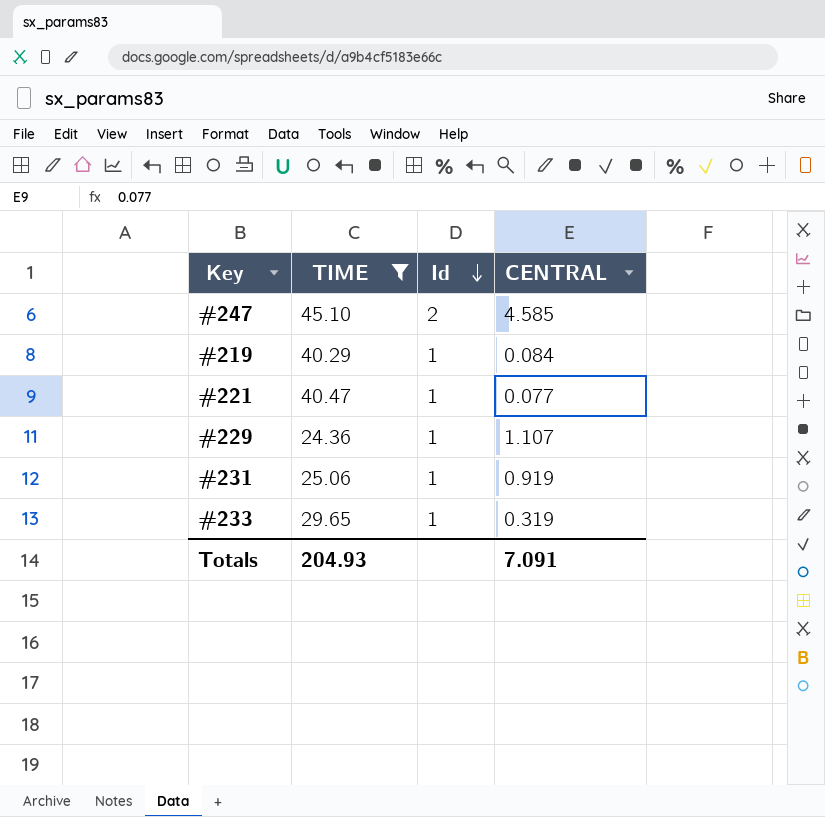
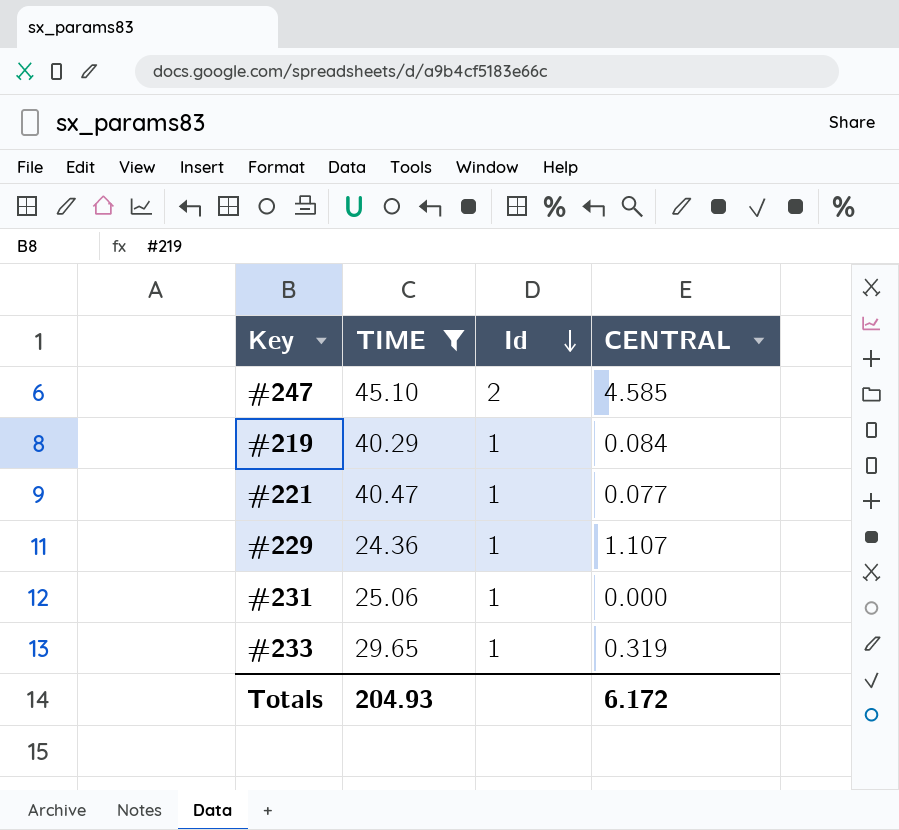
#231 | CENTRAL: 0.919 -> 0.000
Totals | CENTRAL: 7.091 -> 6.172

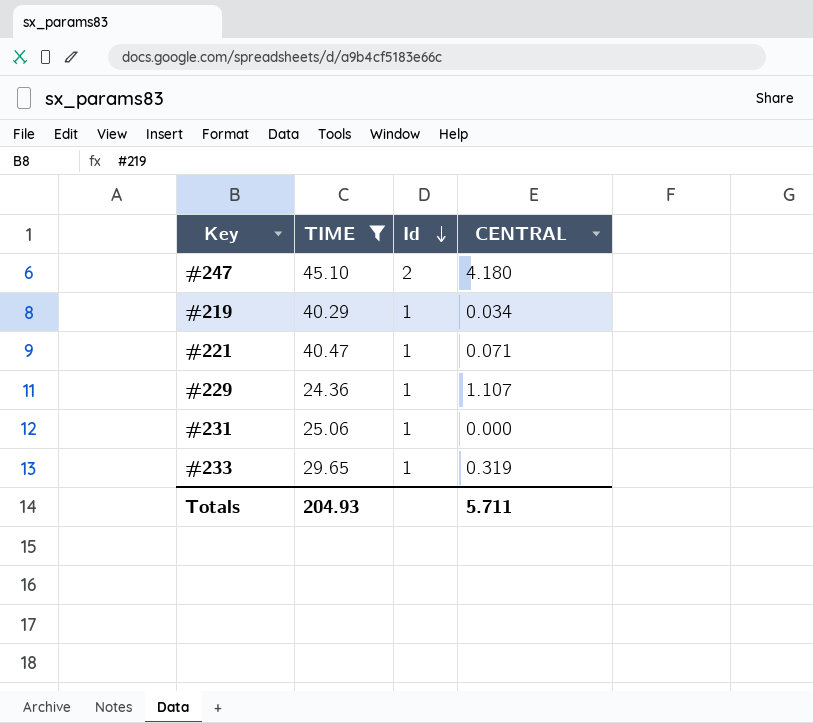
#247 | CENTRAL: 4.585 -> 4.180
#219 | CENTRAL: 0.084 -> 0.034
#221 | CENTRAL: 0.077 -> 0.071
Totals | CENTRAL: 6.172 -> 5.711

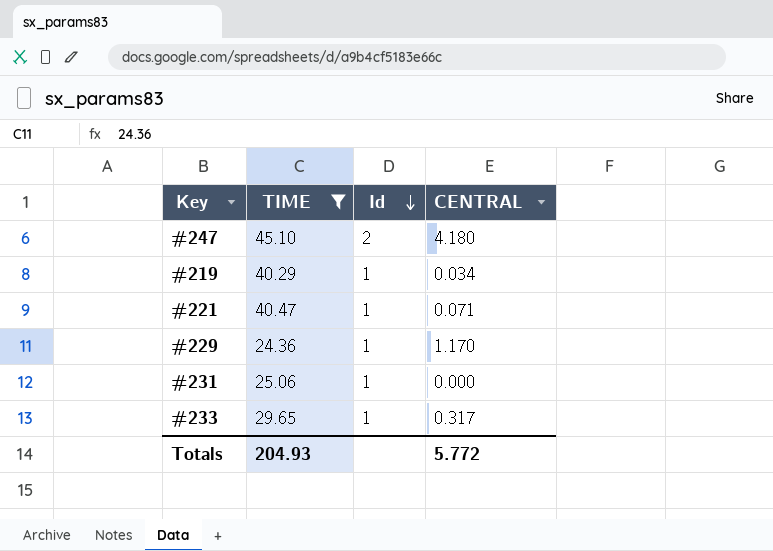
#229 | CENTRAL: 1.107 -> 1.170
#233 | CENTRAL: 0.319 -> 0.317
Totals | CENTRAL: 5.711 -> 5.772

